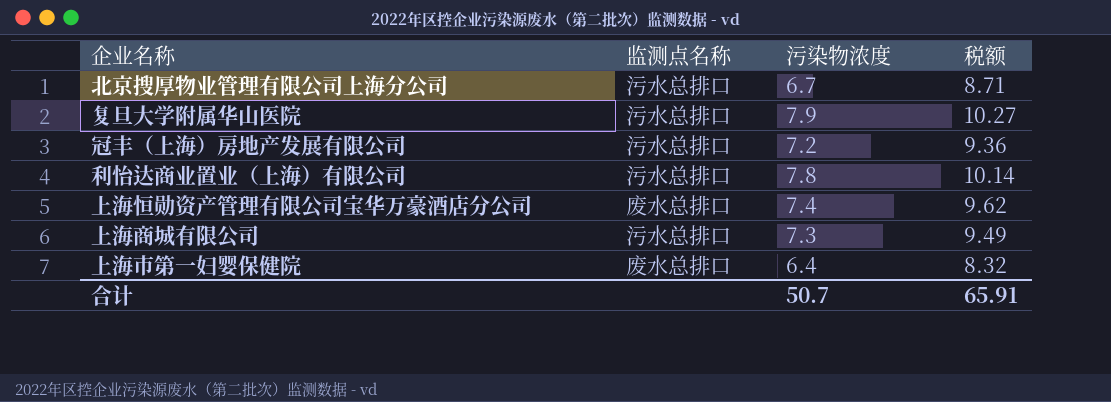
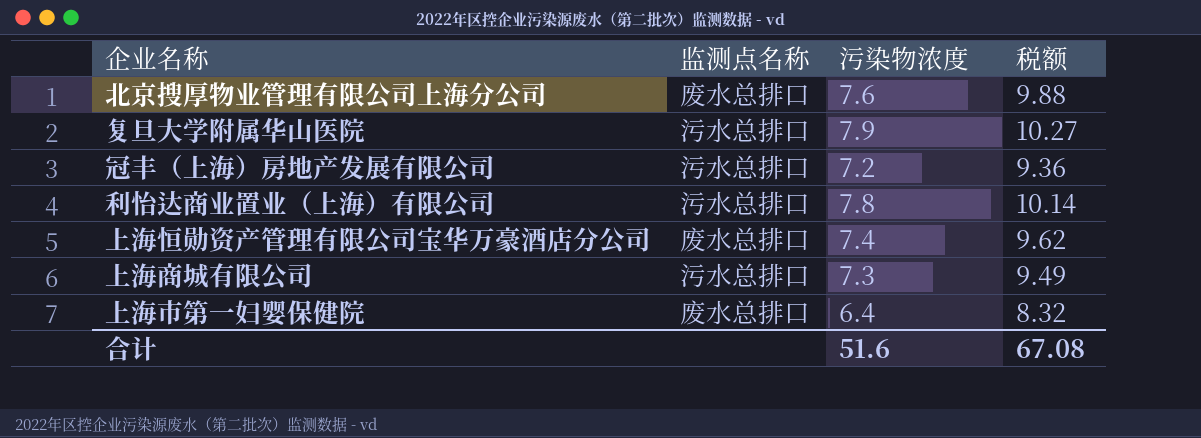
北京搜厚物业管理有限公司上海分公司 | 监测点名称: 污水总排口 -> 废水总排口
北京搜厚物业管理有限公司上海分公司 | 污染物浓度: 6.7 -> 7.6
北京搜厚物业管理有限公司上海分公司 | 税额: 8.71 -> 9.88
合计 | 污染物浓度: 50.7 -> 51.6
合计 | 税额: 65.91 -> 67.08

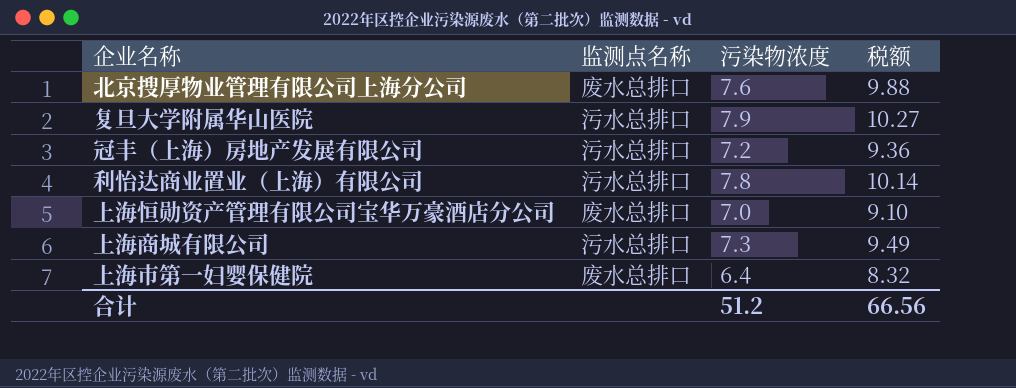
上海恒勋资产管理有限公司宝华万豪酒店分公司 | 污染物浓度: 7.4 -> 7.0
上海恒勋资产管理有限公司宝华万豪酒店分公司 | 税额: 9.62 -> 9.10
合计 | 污染物浓度: 51.6 -> 51.2
合计 | 税额: 67.08 -> 66.56

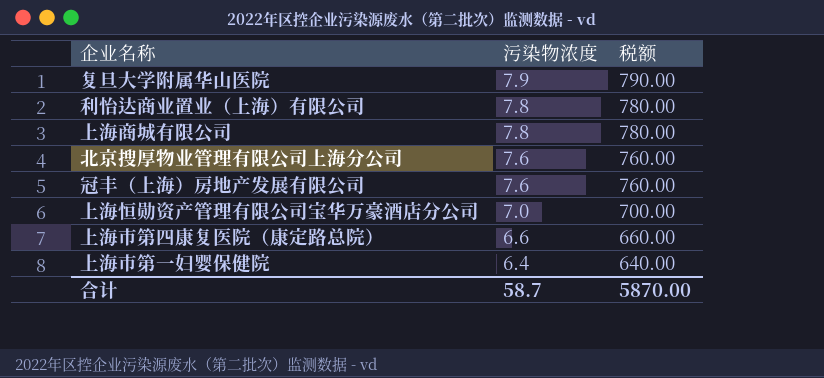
row order: none -> 污染物浓度 descending
column 监测点名称 | position: 2 -> none
column 税额 | formula: [污染物浓度] * 1.3 -> [污染物浓度] * 100
上海商城有限公司 | 污染物浓度: 7.3 -> 7.8
冠丰（上海）房地产发展有限公司 | 污染物浓度: 7.2 -> 7.6
row 上海市第四康复医院（康定路总院）: none -> 6.6 | 660.00
合计 | 污染物浓度: 51.2 -> 58.7
合计 | 税额: 66.56 -> 5870.00

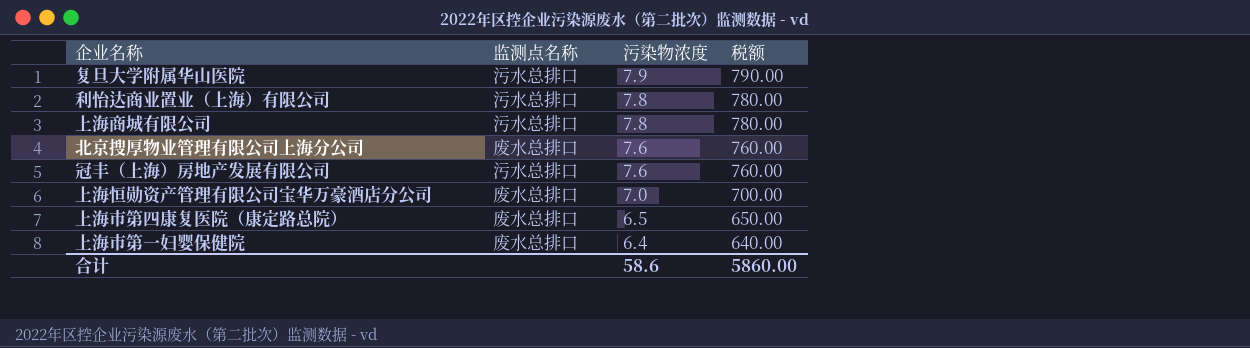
column 监测点名称 | position: none -> 2
上海市第四康复医院（康定路总院） | 污染物浓度: 6.6 -> 6.5
上海市第四康复医院（康定路总院） | 税额: 660.00 -> 650.00
合计 | 污染物浓度: 58.7 -> 58.6
合计 | 税额: 5870.00 -> 5860.00

